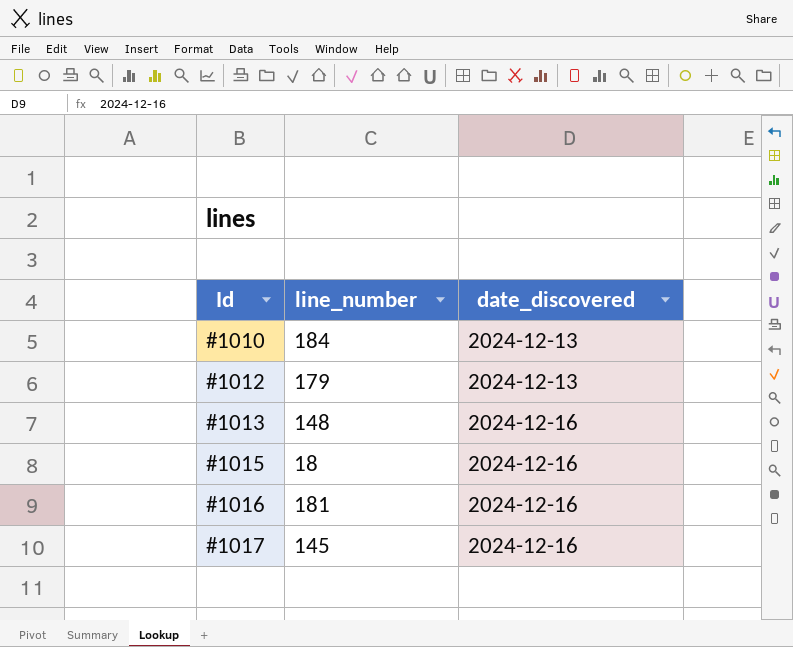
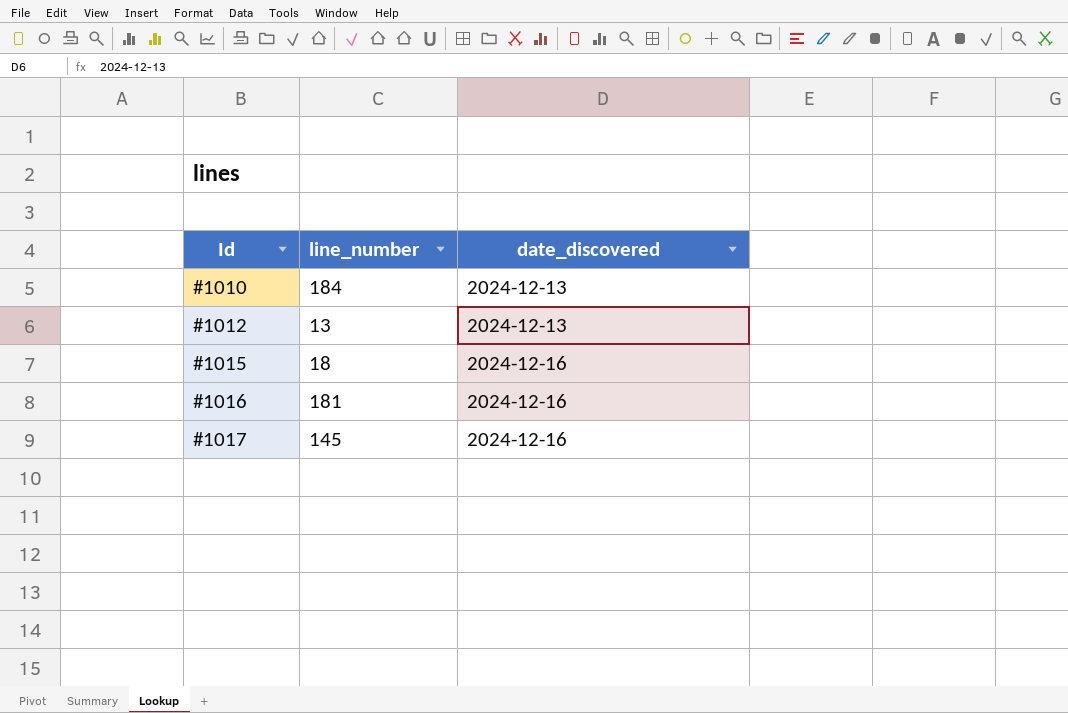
row #1013: 148 | 2024-12-16 -> none
#1012 | line_number: 179 -> 13

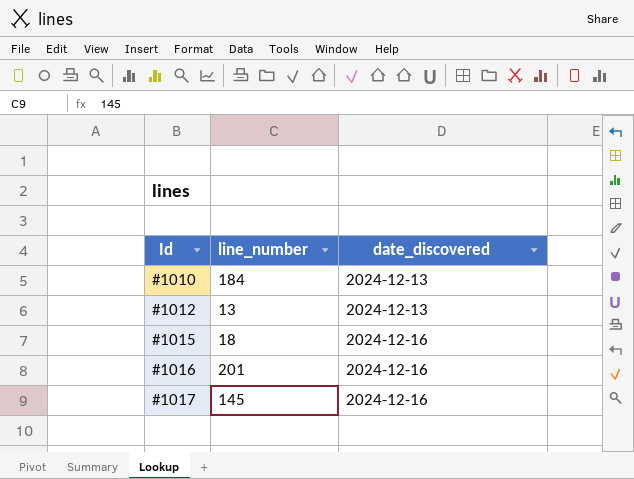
#1016 | line_number: 181 -> 201

